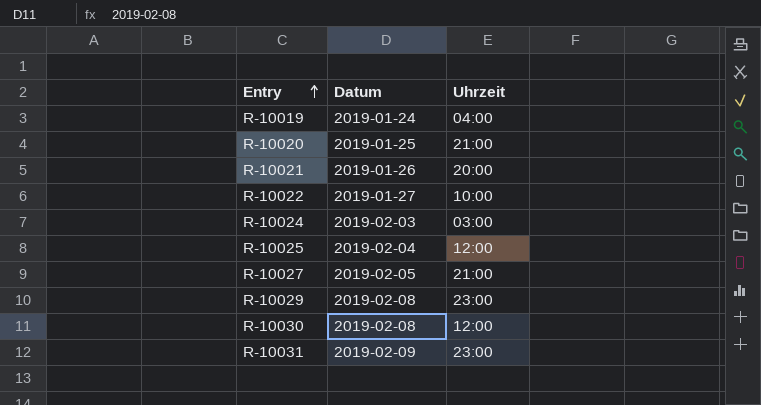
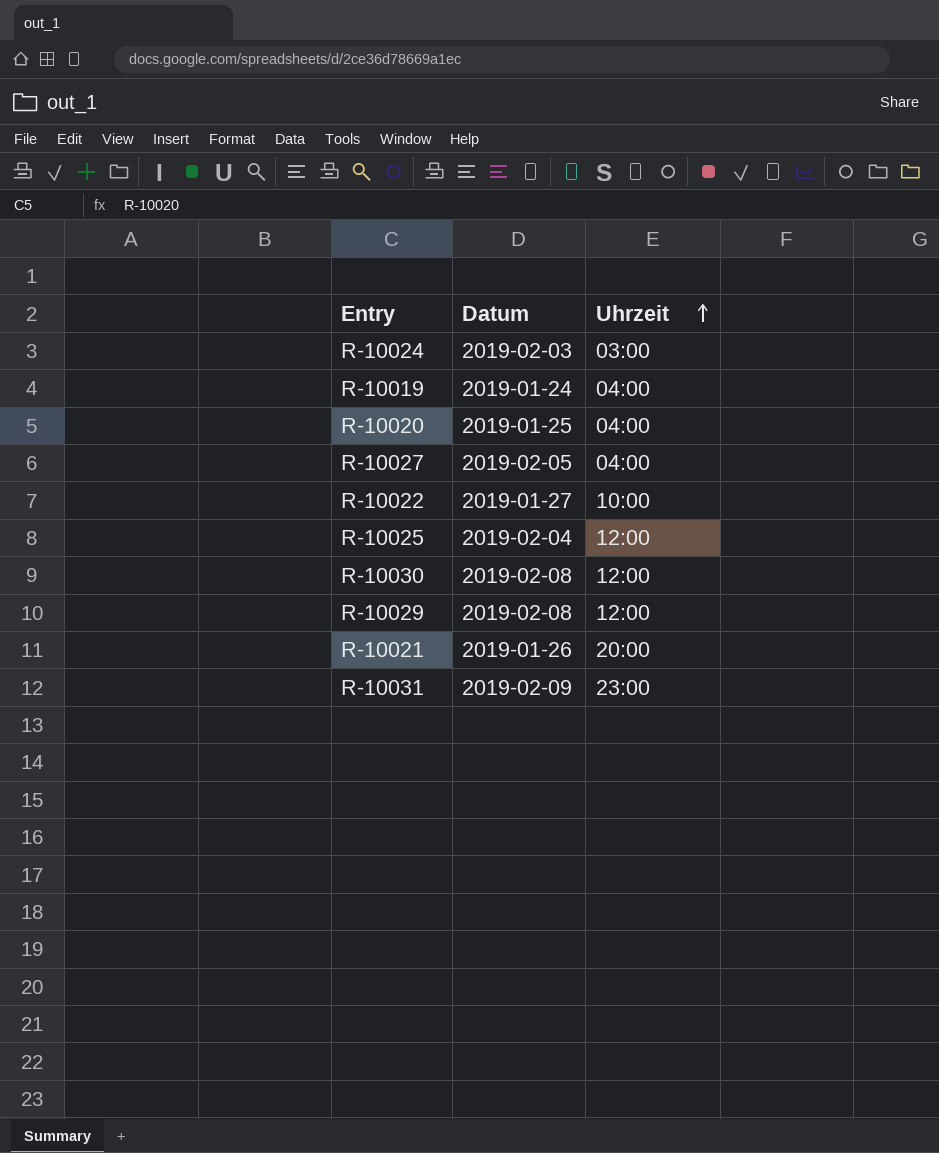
row order: Entry ascending -> Uhrzeit ascending
R-10020 | Uhrzeit: 21:00 -> 04:00
R-10027 | Uhrzeit: 21:00 -> 04:00
R-10029 | Uhrzeit: 23:00 -> 12:00

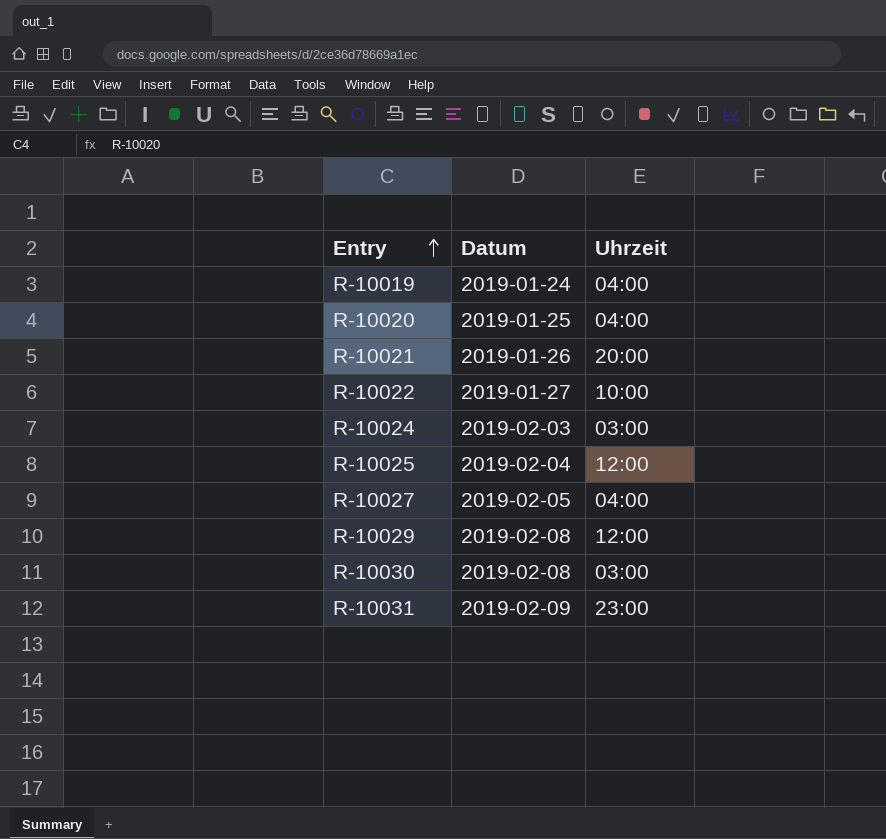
row order: Uhrzeit ascending -> Entry ascending
R-10030 | Uhrzeit: 12:00 -> 03:00

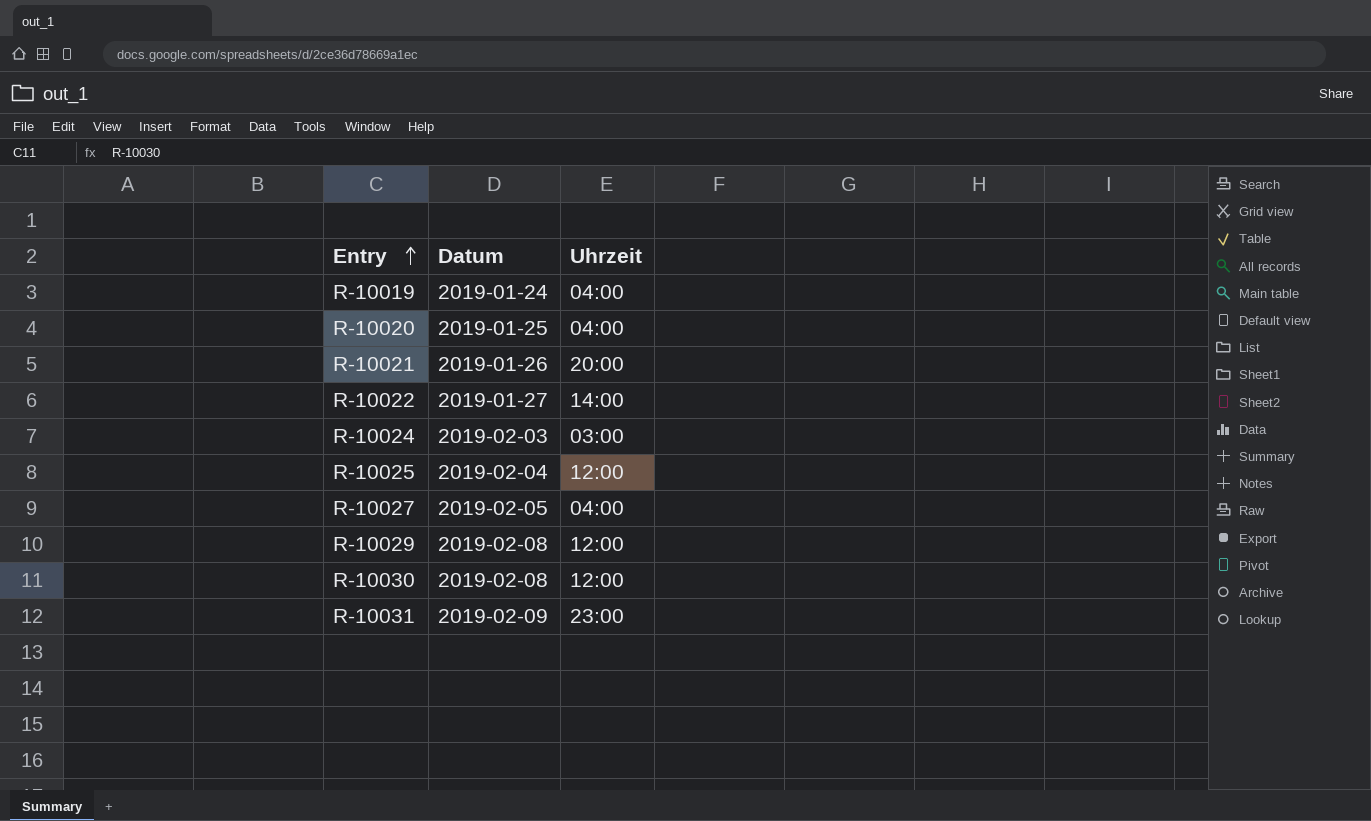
R-10022 | Uhrzeit: 10:00 -> 14:00
R-10030 | Uhrzeit: 03:00 -> 12:00

